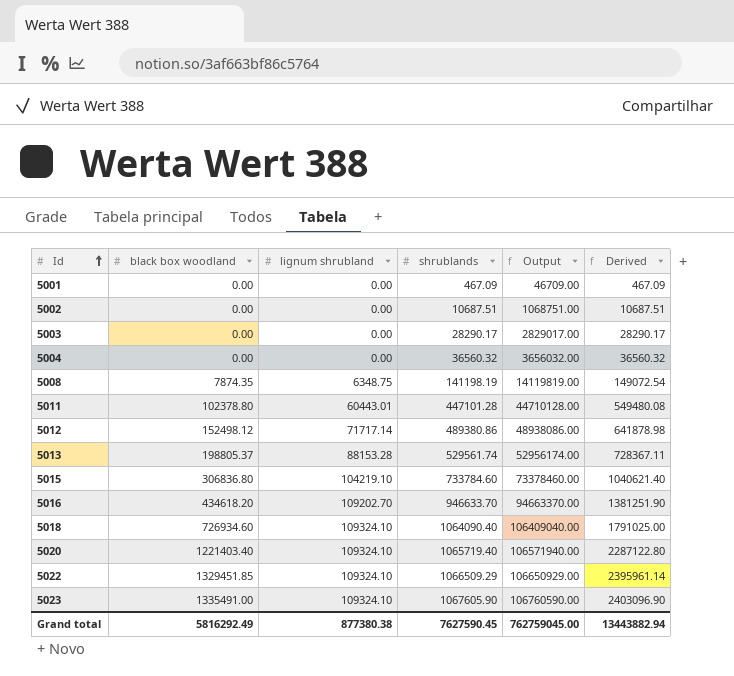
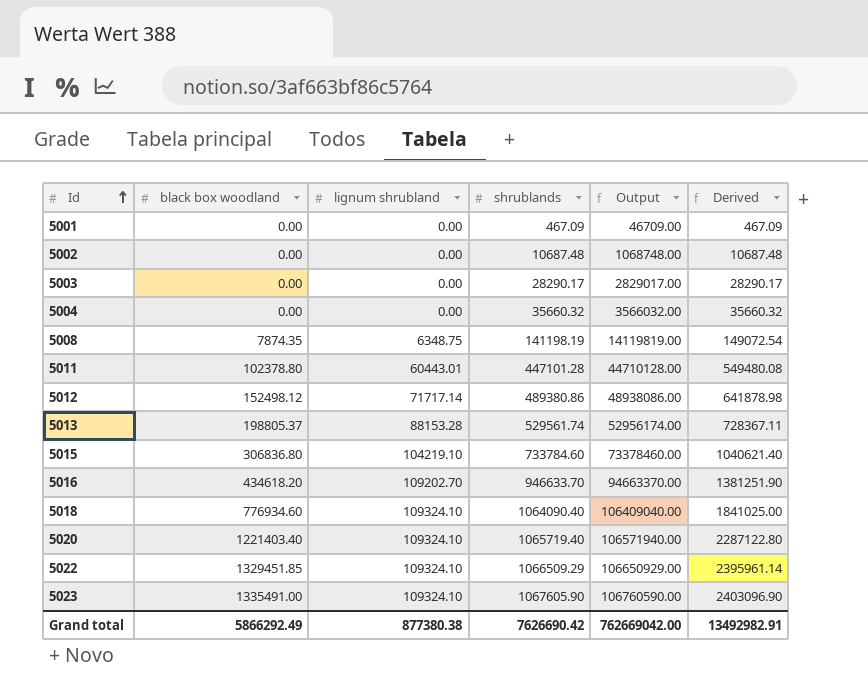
5002 | shrublands: 10687.51 -> 10687.48
5002 | Output: 1068751.00 -> 1068748.00
5002 | Derived: 10687.51 -> 10687.48
5004 | shrublands: 36560.32 -> 35660.32
5004 | Output: 3656032.00 -> 3566032.00
5004 | Derived: 36560.32 -> 35660.32
5018 | black box woodland: 726934.60 -> 776934.60
5018 | Derived: 1791025.00 -> 1841025.00
Grand total | black box woodland: 5816292.49 -> 5866292.49
Grand total | shrublands: 7627590.45 -> 7626690.42
Grand total | Output: 762759045.00 -> 762669042.00
Grand total | Derived: 13443882.94 -> 13492982.91

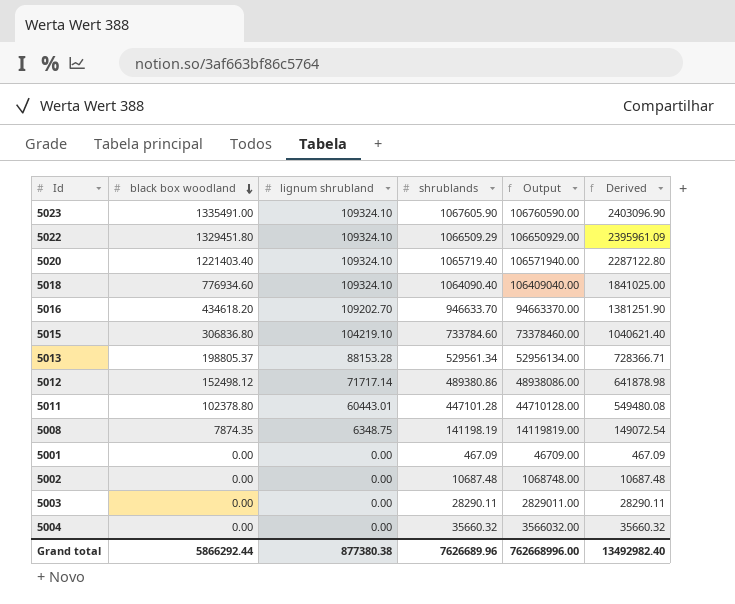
row order: Id ascending -> black box woodland descending
5022 | black box woodland: 1329451.85 -> 1329451.80
5022 | Derived: 2395961.14 -> 2395961.09
5013 | shrublands: 529561.74 -> 529561.34
5013 | Output: 52956174.00 -> 52956134.00
5013 | Derived: 728367.11 -> 728366.71
5003 | shrublands: 28290.17 -> 28290.11
5003 | Output: 2829017.00 -> 2829011.00
5003 | Derived: 28290.17 -> 28290.11
Grand total | black box woodland: 5866292.49 -> 5866292.44
Grand total | shrublands: 7626690.42 -> 7626689.96
Grand total | Output: 762669042.00 -> 762668996.00
Grand total | Derived: 13492982.91 -> 13492982.40

